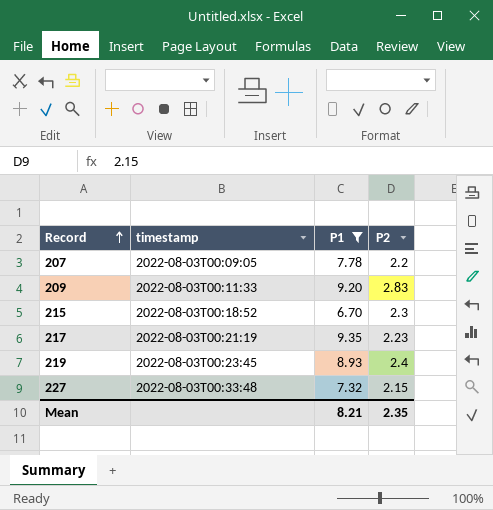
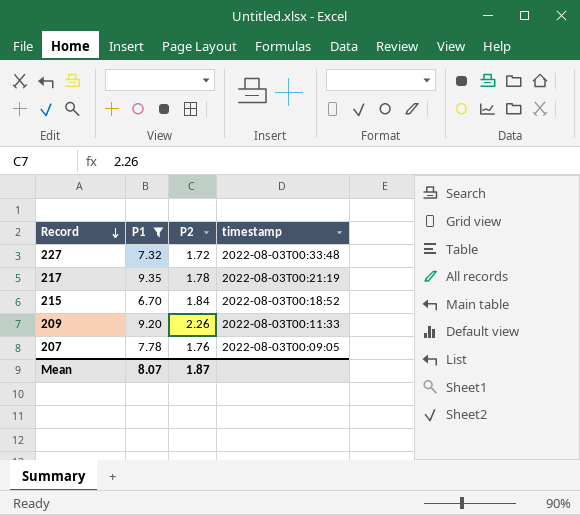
row order: Record ascending -> Record descending
column timestamp | position: 2 -> 4
row 219: 2022-08-03T00:23:45 | 8.93 | 2.4 -> none
227 | P2: 2.15 -> 1.72
217 | P2: 2.23 -> 1.78
215 | P2: 2.3 -> 1.84
209 | P2: 2.83 -> 2.26
207 | P2: 2.2 -> 1.76
Mean | P1: 8.21 -> 8.07
Mean | P2: 2.35 -> 1.87

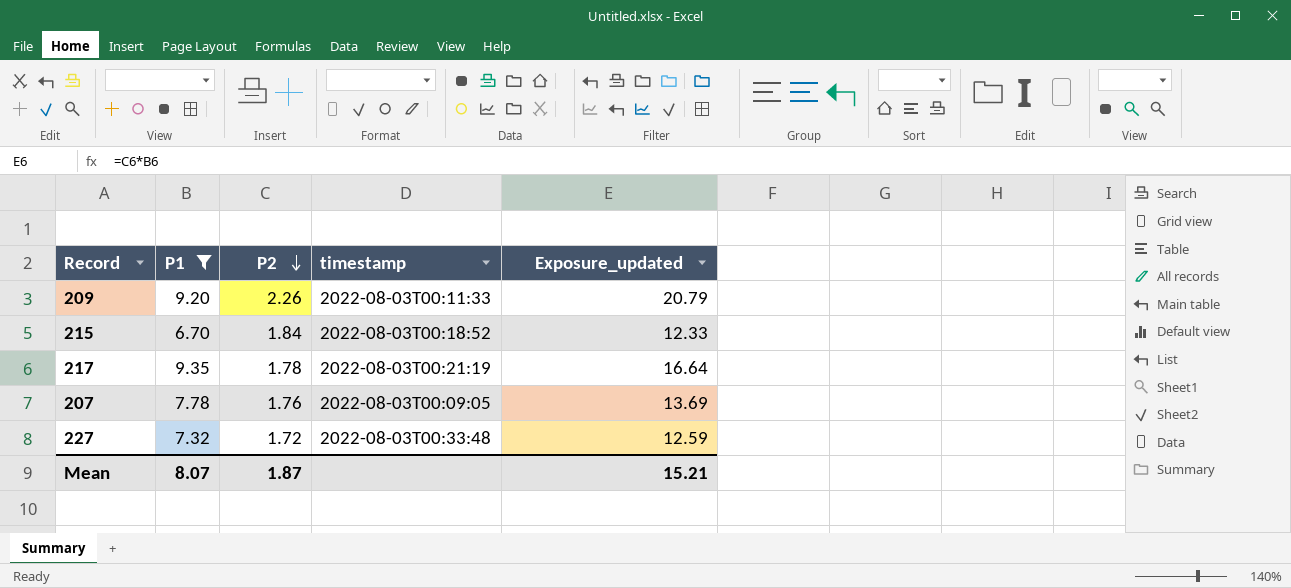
row order: Record descending -> P2 descending
column Exposure_updated | formula: none -> [P1] * [P2]

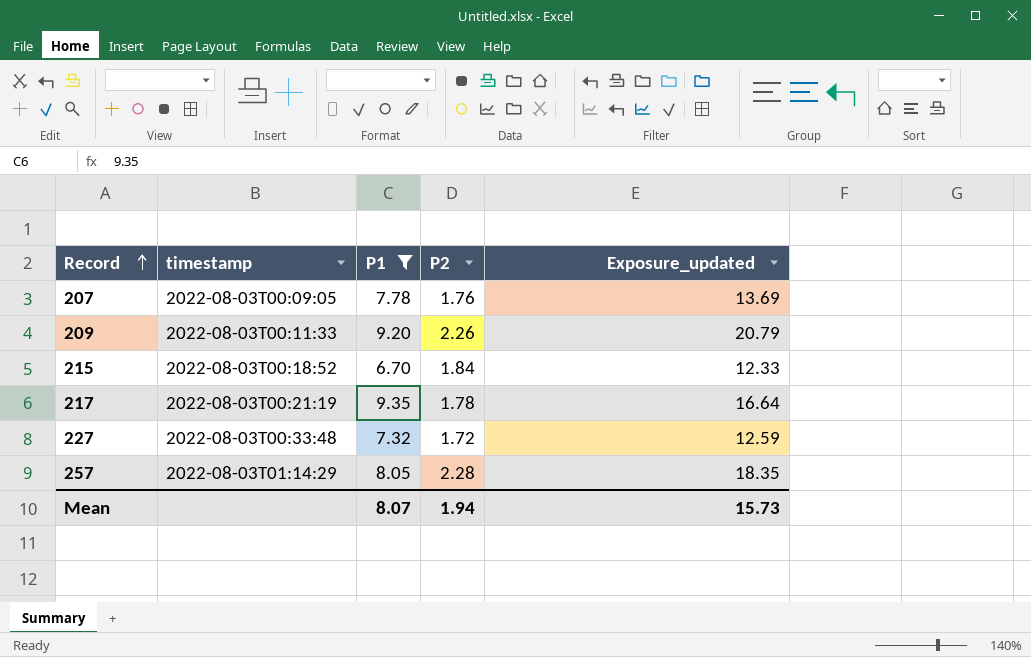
row order: P2 descending -> Record ascending
column timestamp | position: 4 -> 2
row 257: none -> 2022-08-03T01:14:29 | 8.05 | 2.28 | 18.35
Mean | P2: 1.87 -> 1.94
Mean | Exposure_updated: 15.21 -> 15.73

